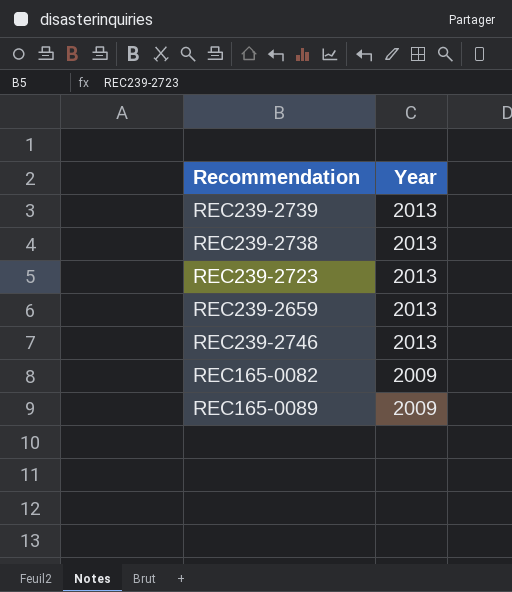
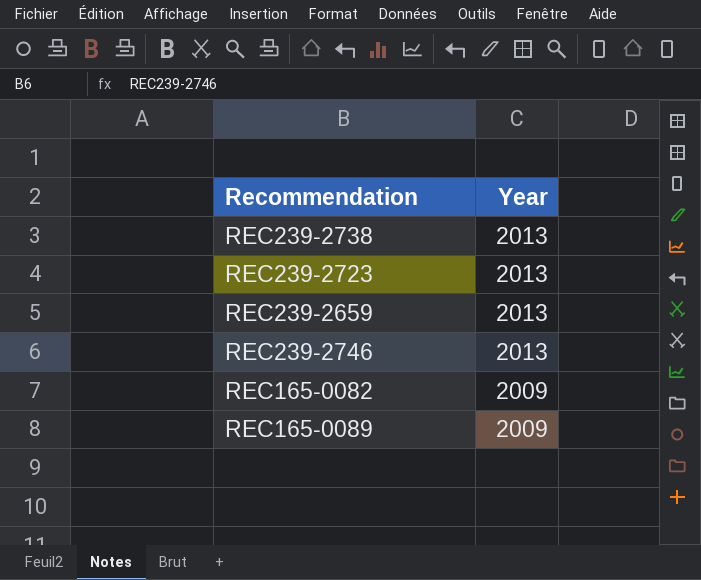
row REC239-2739: 2013 -> none

